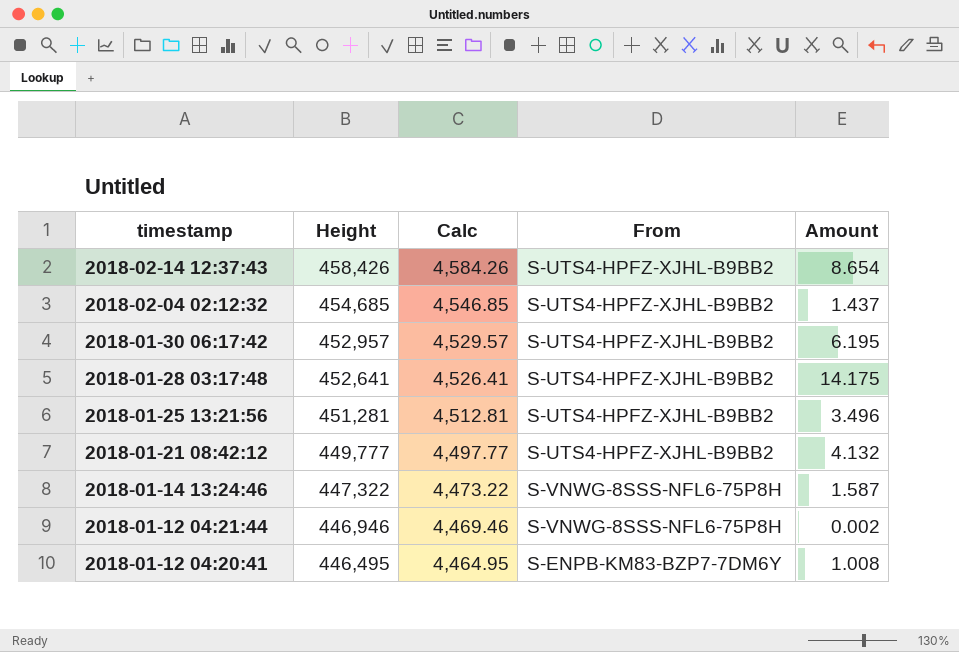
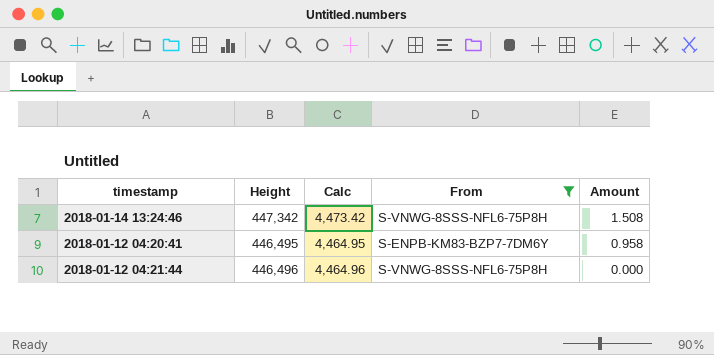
filter: none -> From != S-UTS4-HPFZ-XJHL-B9BB2
row order: timestamp descending -> Amount descending
2018-01-14 13:24:46 | Height: 447,322 -> 447,342
2018-01-14 13:24:46 | Calc: 4,473.22 -> 4,473.42
2018-01-14 13:24:46 | Amount: 1.587 -> 1.508
2018-01-12 04:20:41 | Amount: 1.008 -> 0.958
2018-01-12 04:21:44 | Height: 446,946 -> 446,496
2018-01-12 04:21:44 | Calc: 4,469.46 -> 4,464.96
2018-01-12 04:21:44 | Amount: 0.002 -> 0.000

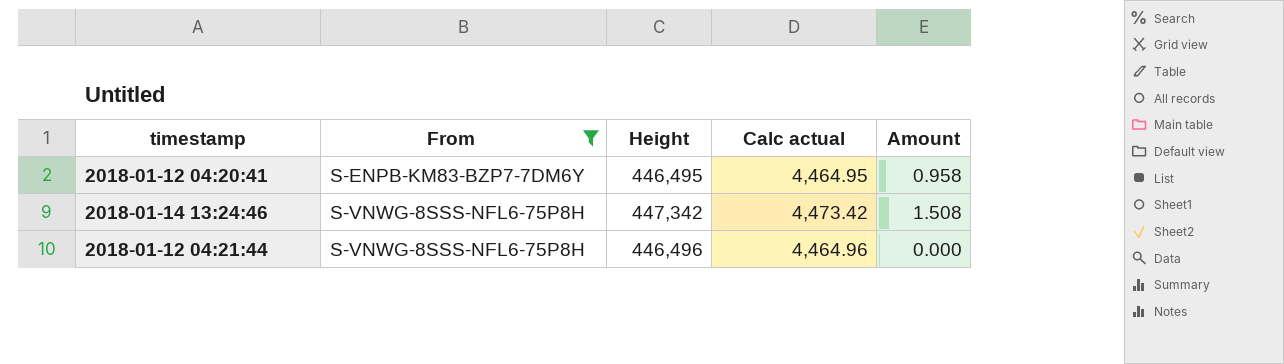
row order: Amount descending -> From ascending
column From | position: 4 -> 2
column name: Calc -> Calc actual

